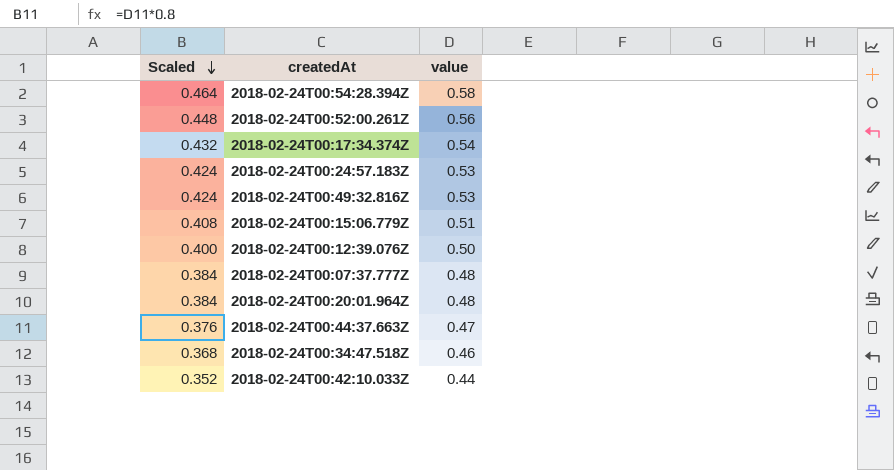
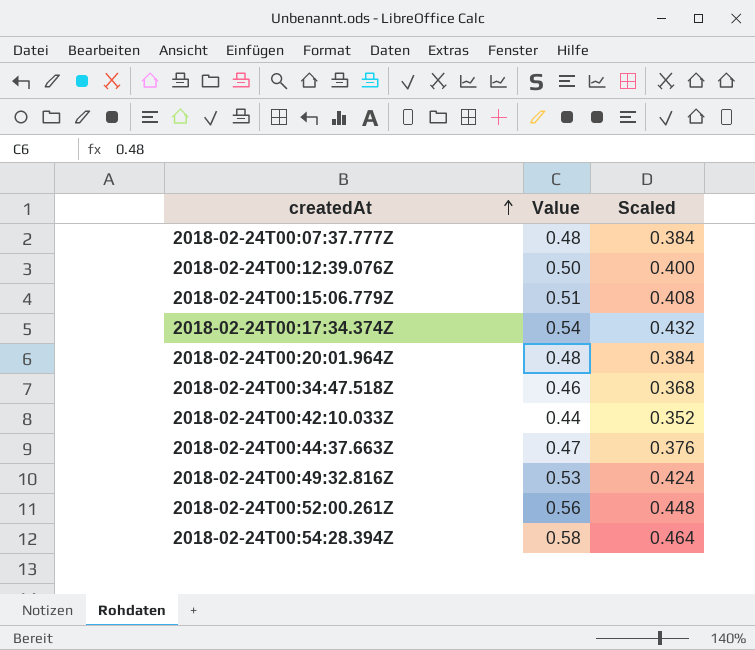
row order: Scaled descending -> createdAt ascending
column name: value -> Value
column Scaled | position: 1 -> 3
row 2018-02-24T00:24:57.183Z: 0.424 | 0.53 -> none

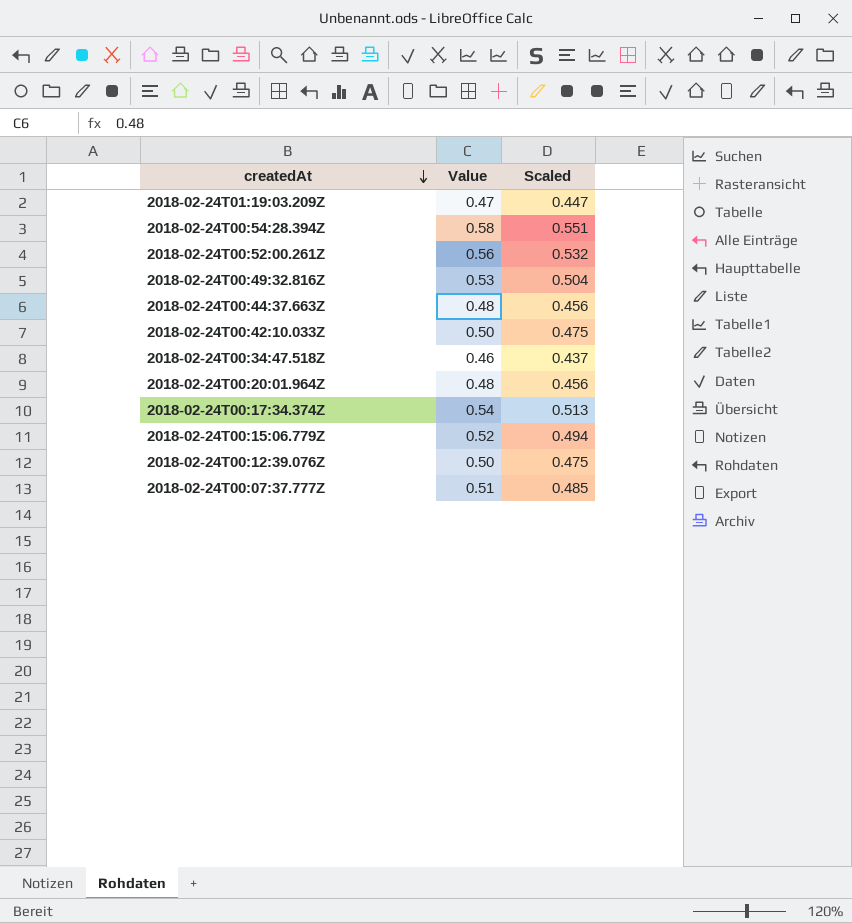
row order: createdAt ascending -> createdAt descending
column Scaled | formula: [Value] * 0.8 -> [Value] * 0.95
row 2018-02-24T01:19:03.209Z: none -> 0.47 | 0.447
2018-02-24T00:44:37.663Z | Value: 0.47 -> 0.48
2018-02-24T00:42:10.033Z | Value: 0.44 -> 0.50
2018-02-24T00:15:06.779Z | Value: 0.51 -> 0.52
2018-02-24T00:07:37.777Z | Value: 0.48 -> 0.51

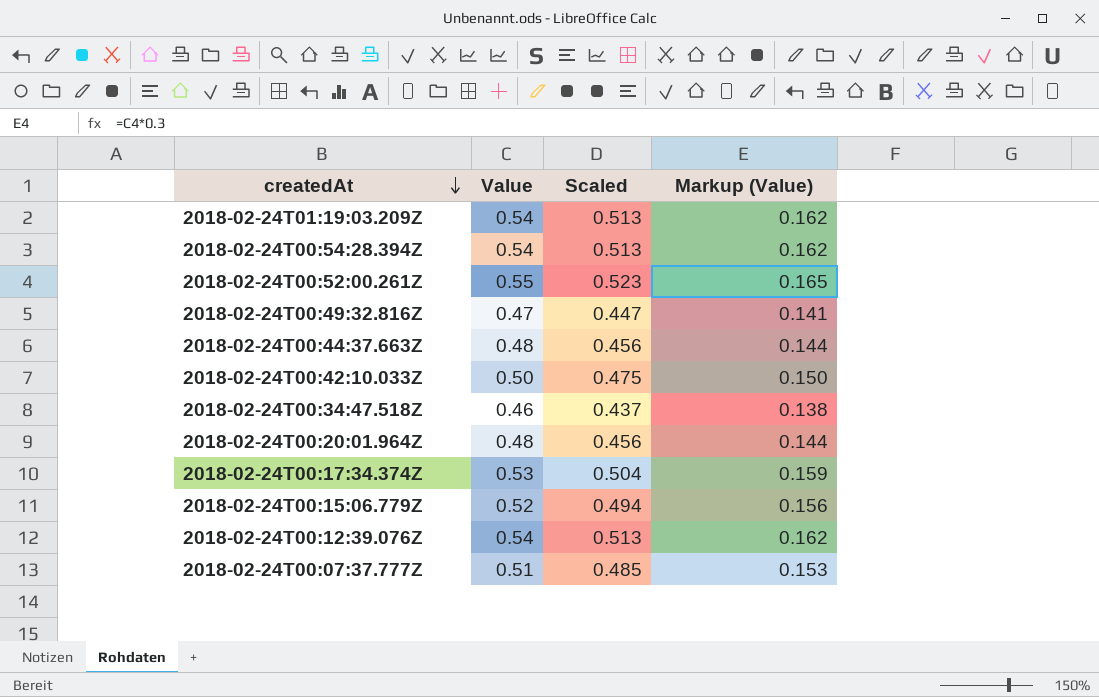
column Markup (Value) | formula: none -> [Value] * 0.3
2018-02-24T01:19:03.209Z | Value: 0.47 -> 0.54
2018-02-24T01:19:03.209Z | Scaled: 0.447 -> 0.513
2018-02-24T00:54:28.394Z | Value: 0.58 -> 0.54
2018-02-24T00:54:28.394Z | Scaled: 0.551 -> 0.513
2018-02-24T00:52:00.261Z | Value: 0.56 -> 0.55
2018-02-24T00:52:00.261Z | Scaled: 0.532 -> 0.523
2018-02-24T00:49:32.816Z | Value: 0.53 -> 0.47
2018-02-24T00:49:32.816Z | Scaled: 0.504 -> 0.447
2018-02-24T00:17:34.374Z | Value: 0.54 -> 0.53
2018-02-24T00:17:34.374Z | Scaled: 0.513 -> 0.504
2018-02-24T00:12:39.076Z | Value: 0.50 -> 0.54
2018-02-24T00:12:39.076Z | Scaled: 0.475 -> 0.513

